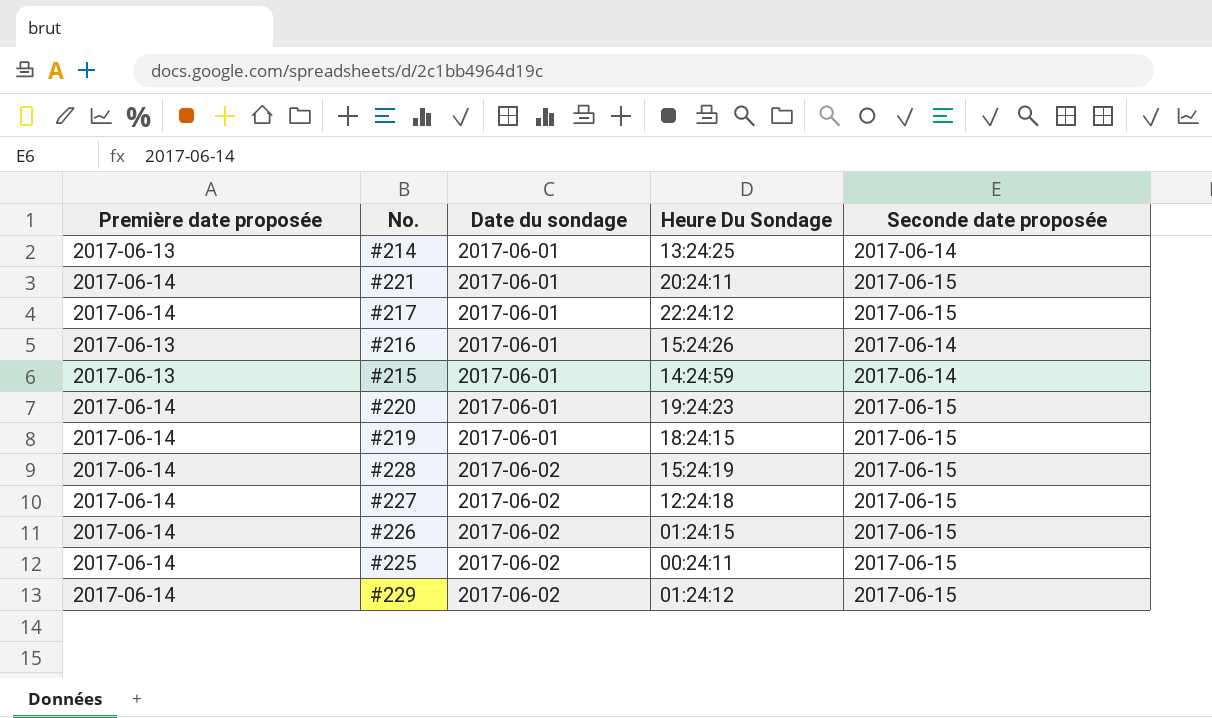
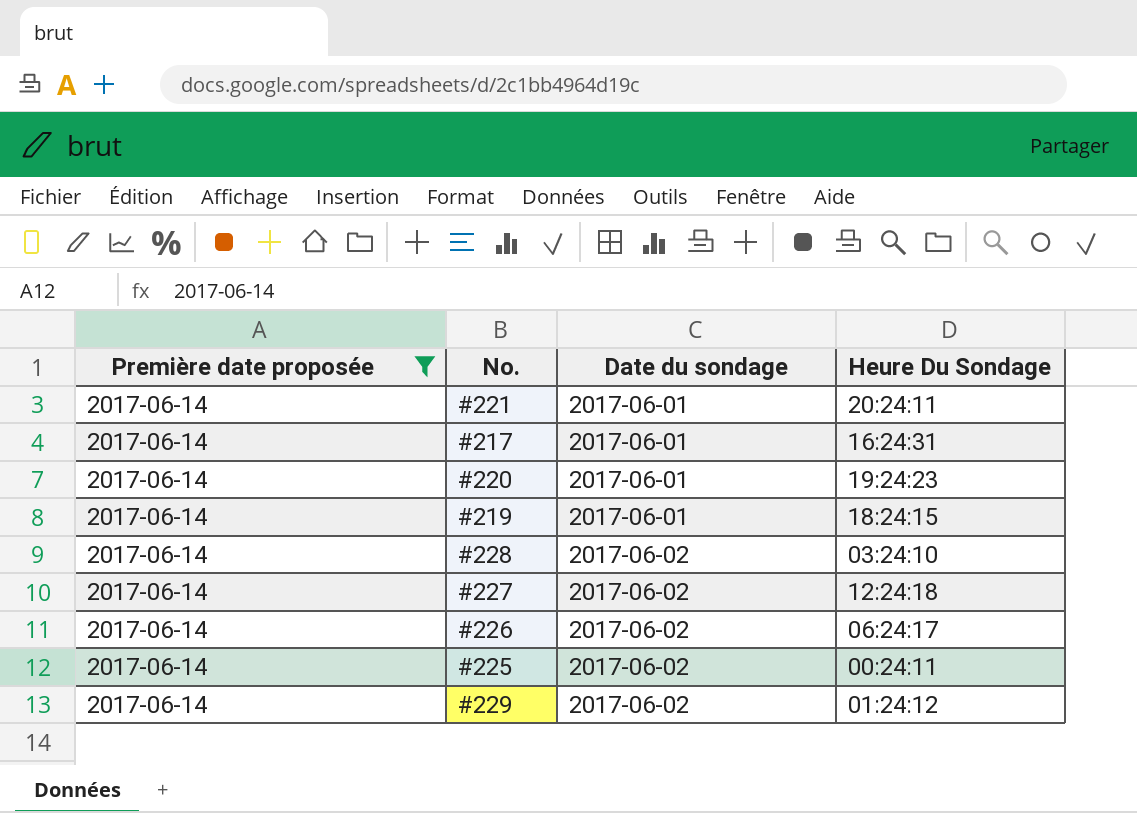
filter: none -> Première date proposée = 2017-06-14
column Seconde date proposée | position: 5 -> none
#217 | Heure Du Sondage: 22:24:12 -> 16:24:31
#228 | Heure Du Sondage: 15:24:19 -> 03:24:10
#226 | Heure Du Sondage: 01:24:15 -> 06:24:17

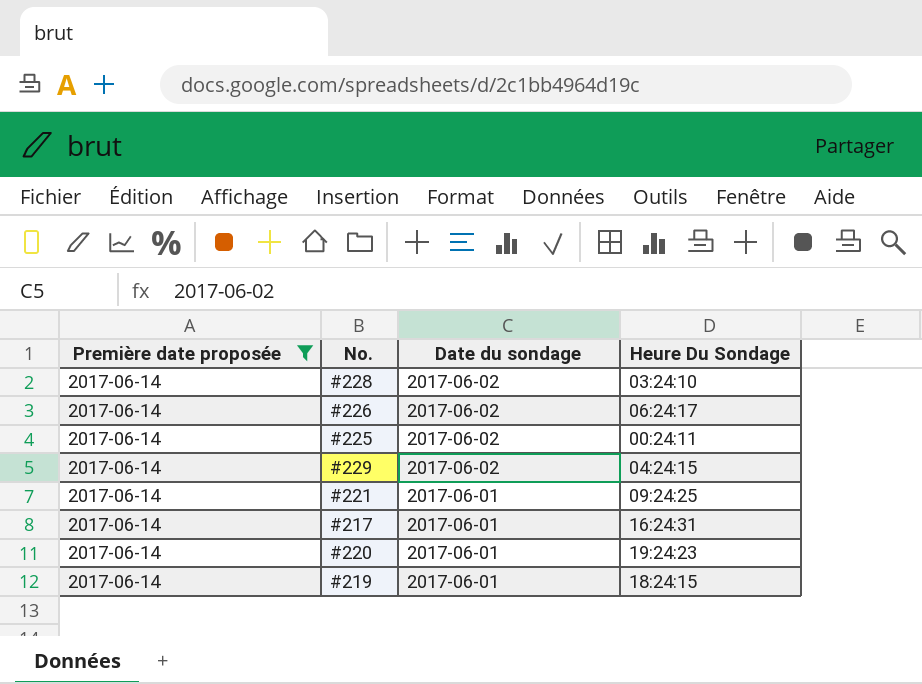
row order: Date du sondage ascending -> Date du sondage descending
row #227: 2017-06-14 | 2017-06-02 | 12:24:18 -> none
#229 | Heure Du Sondage: 01:24:12 -> 04:24:15
#221 | Heure Du Sondage: 20:24:11 -> 09:24:25

